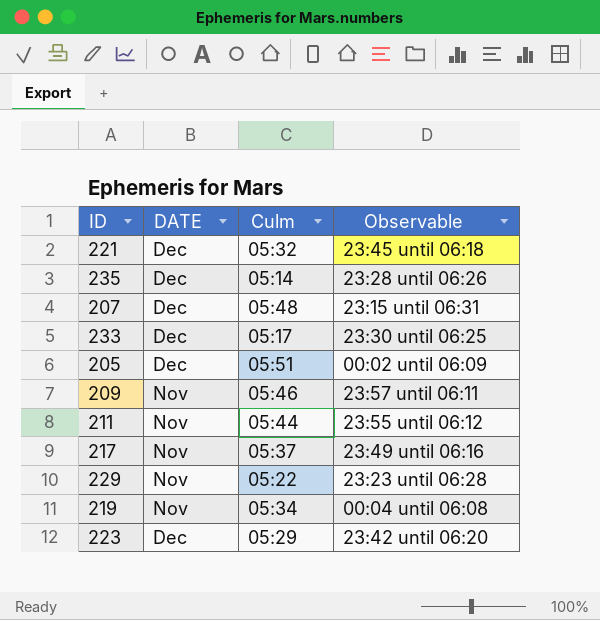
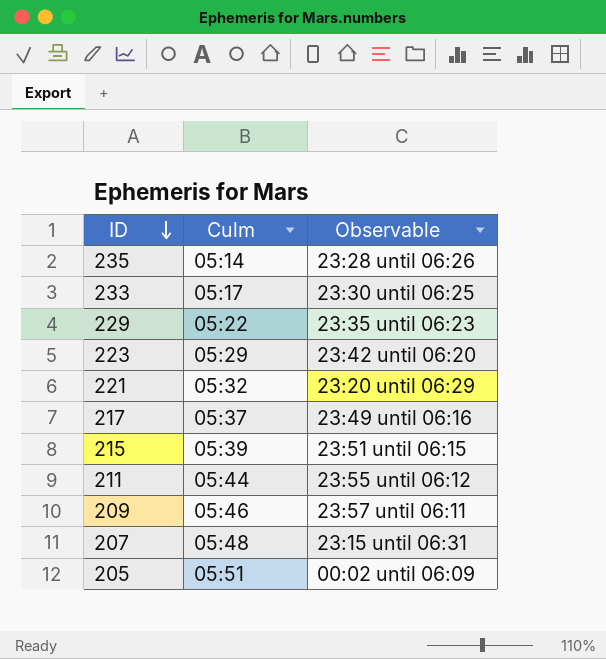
row order: none -> ID descending
column DATE | position: 2 -> none
row 219: Nov | 05:34 | 00:04 until 06:08 -> none
229 | Observable: 23:23 until 06:28 -> 23:35 until 06:23
221 | Observable: 23:45 until 06:18 -> 23:20 until 06:29
row 215: none -> 05:39 | 23:51 until 06:15

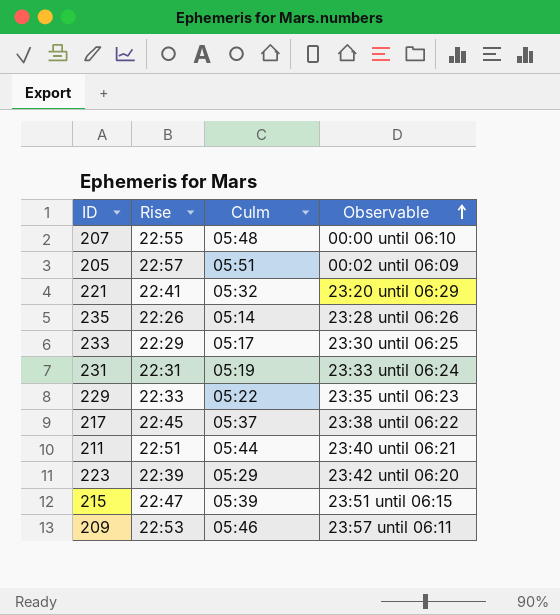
row order: ID descending -> Observable ascending
column Rise | position: none -> 2
207 | Observable: 23:15 until 06:31 -> 00:00 until 06:10
row 231: none -> 22:31 | 05:19 | 23:33 until 06:24
217 | Observable: 23:49 until 06:16 -> 23:38 until 06:22
211 | Observable: 23:55 until 06:12 -> 23:40 until 06:21

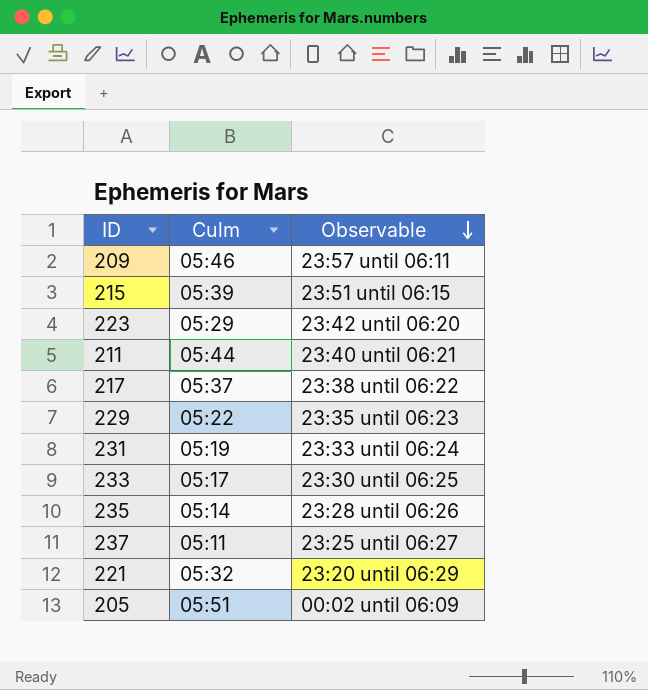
row order: Observable ascending -> Observable descending
column Rise | position: 2 -> none
row 207: 22:55 | 05:48 | 00:00 until 06:10 -> none
row 237: none -> 05:11 | 23:25 until 06:27

